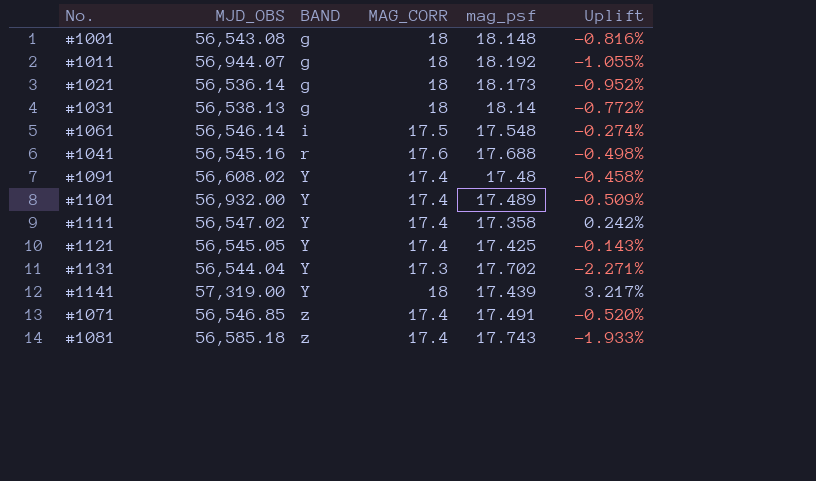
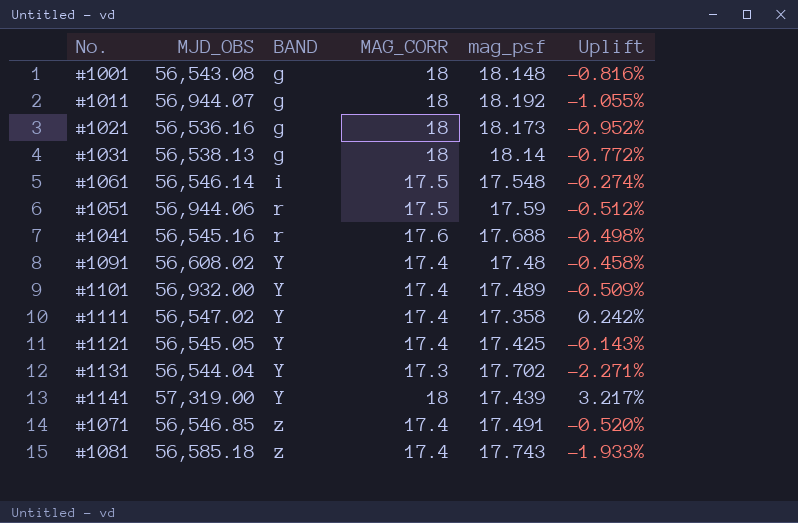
#1021 | MJD_OBS: 56,536.14 -> 56,536.16
row #1051: none -> 56,944.06 | r | 17.5 | 17.59 | -0.512%

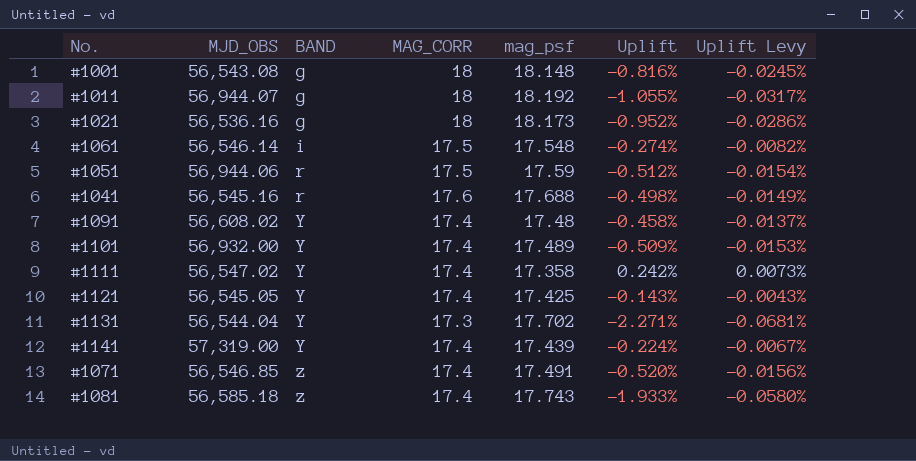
column Uplift Levy | formula: none -> [Uplift] * 0.03
row #1031: 56,538.13 | g | 18 | 18.14 | -0.772% -> none
#1141 | MAG_CORR: 18 -> 17.4
#1141 | Uplift: 3.217% -> -0.224%

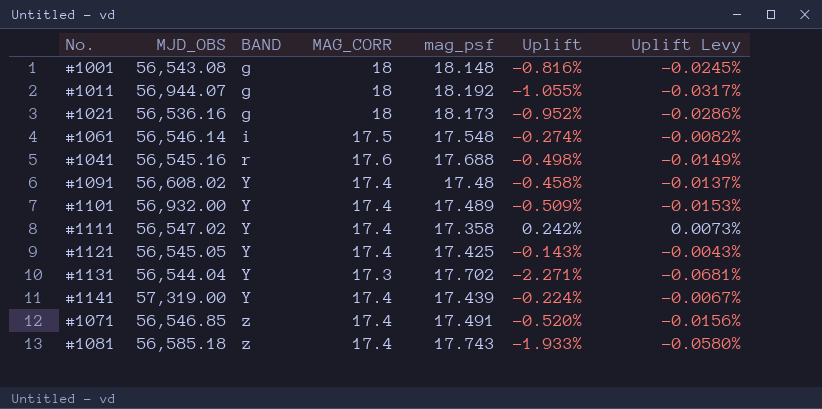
row #1051: 56,944.06 | r | 17.5 | 17.59 | -0.512% | -0.0154% -> none

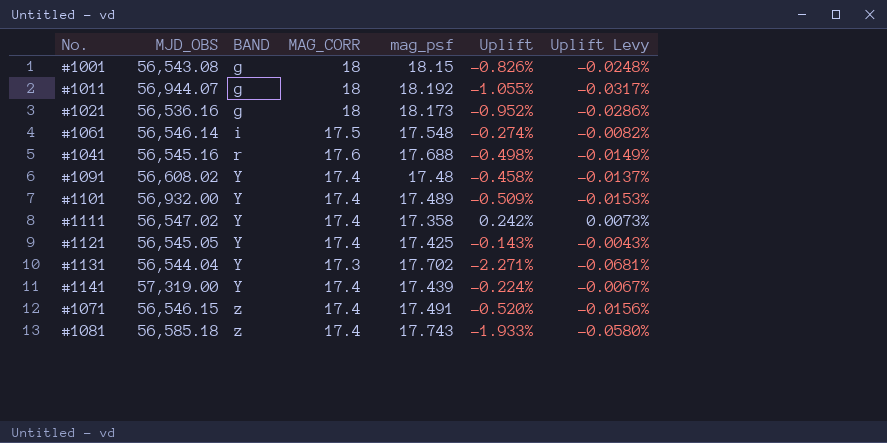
#1001 | mag_psf: 18.148 -> 18.15
#1001 | Uplift: -0.816% -> -0.826%
#1001 | Uplift Levy: -0.0245% -> -0.0248%
#1071 | MJD_OBS: 56,546.85 -> 56,546.15

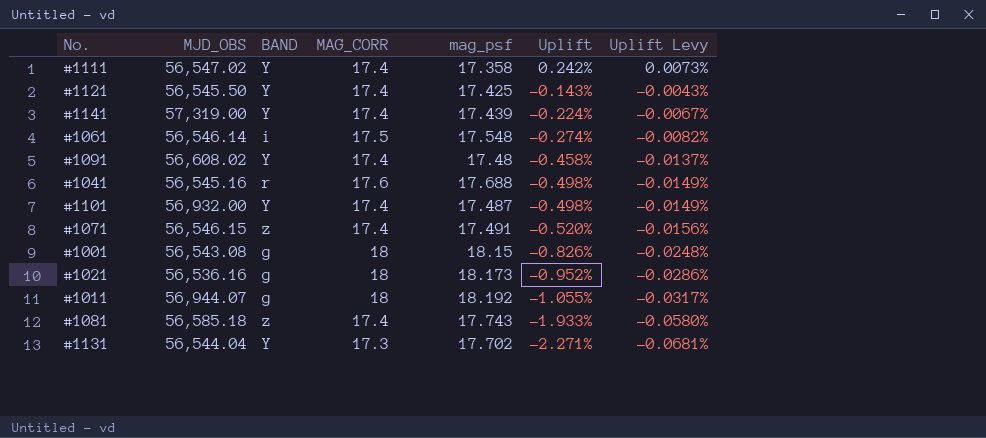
row order: BAND ascending -> Uplift descending
#1121 | MJD_OBS: 56,545.05 -> 56,545.50
#1101 | mag_psf: 17.489 -> 17.487
#1101 | Uplift: -0.509% -> -0.498%
#1101 | Uplift Levy: -0.0153% -> -0.0149%

